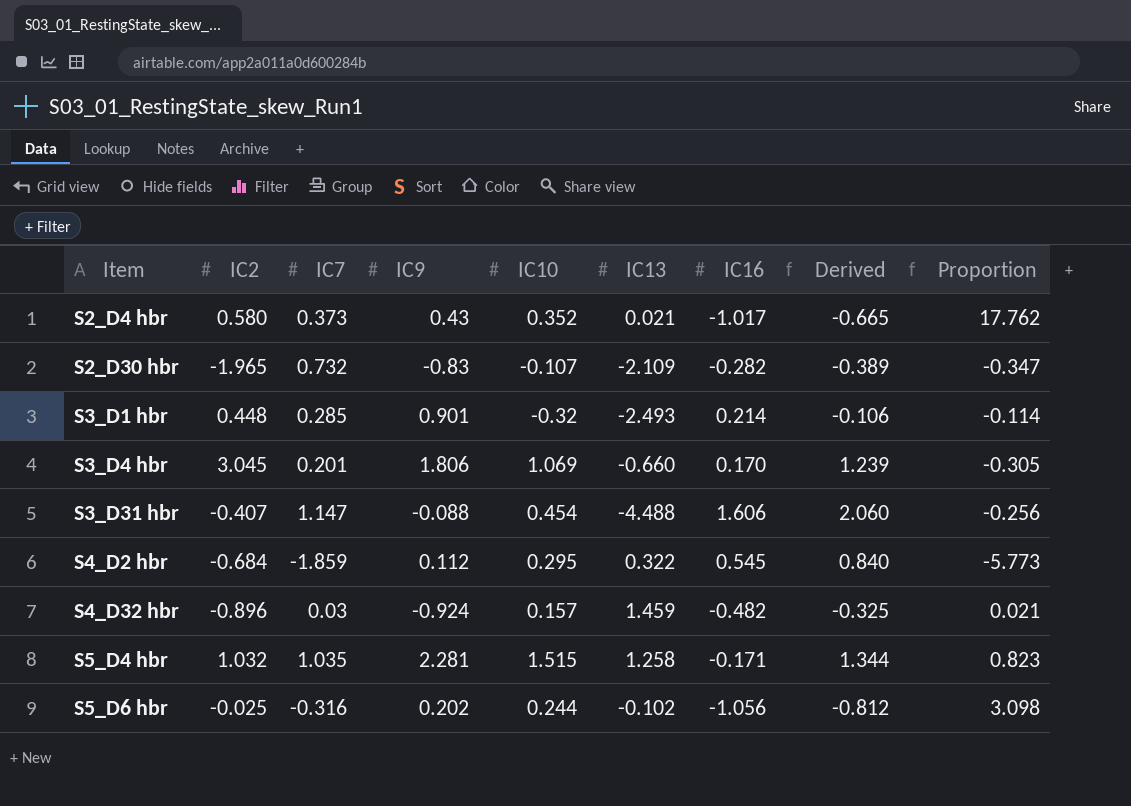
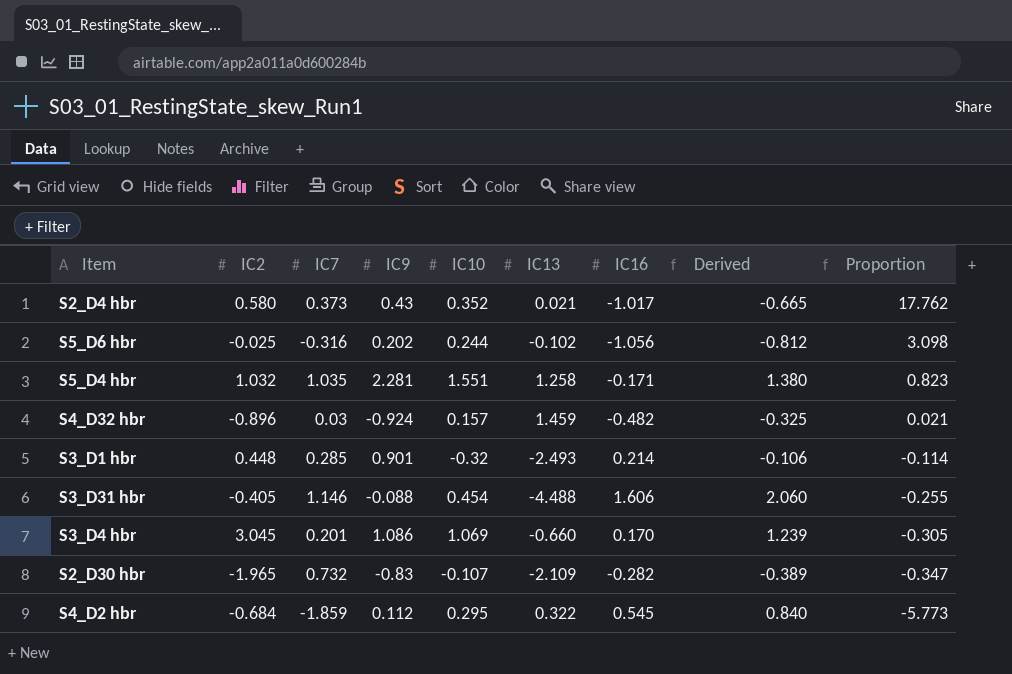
row order: Item ascending -> Proportion descending
S5_D4 hbr | IC10: 1.515 -> 1.551
S5_D4 hbr | Derived: 1.344 -> 1.380
S3_D31 hbr | IC2: -0.407 -> -0.405
S3_D31 hbr | IC7: 1.147 -> 1.146
S3_D31 hbr | Proportion: -0.256 -> -0.255
S3_D4 hbr | IC9: 1.806 -> 1.086

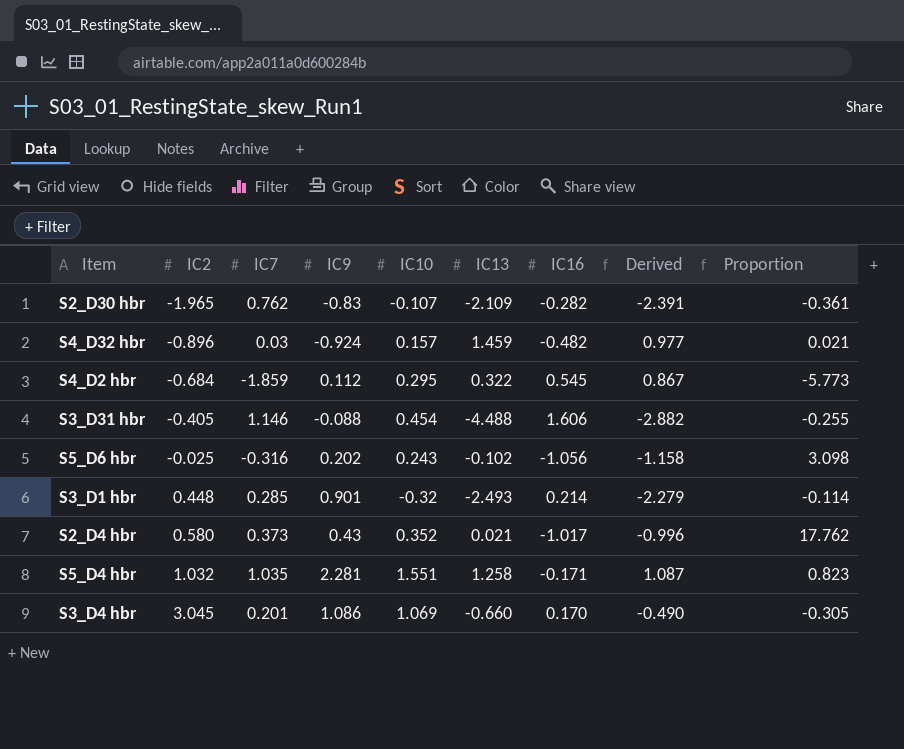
row order: Proportion descending -> IC2 ascending
column Derived | formula: [IC10] + [IC16] -> [IC13] + [IC16]
S2_D30 hbr | IC7: 0.732 -> 0.762
S2_D30 hbr | Proportion: -0.347 -> -0.361
S5_D6 hbr | IC10: 0.244 -> 0.243

